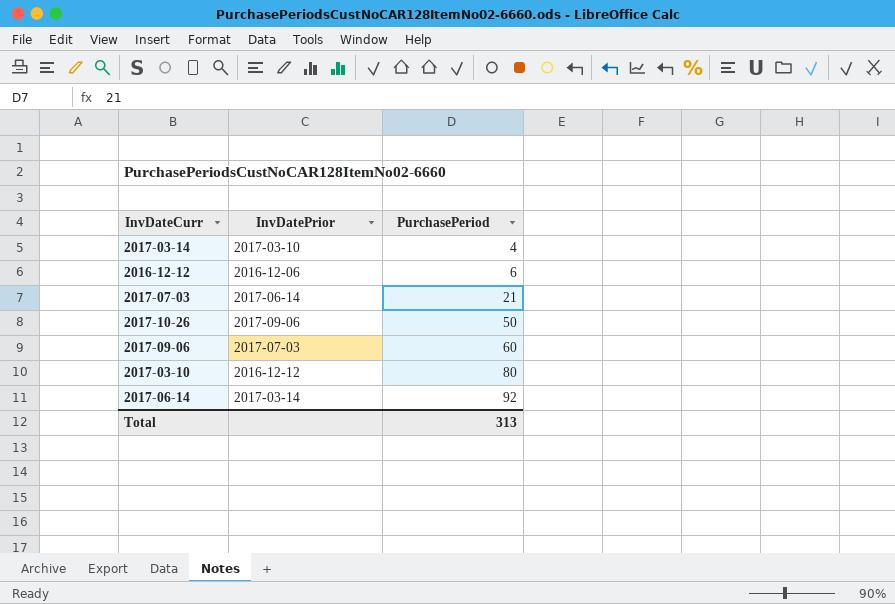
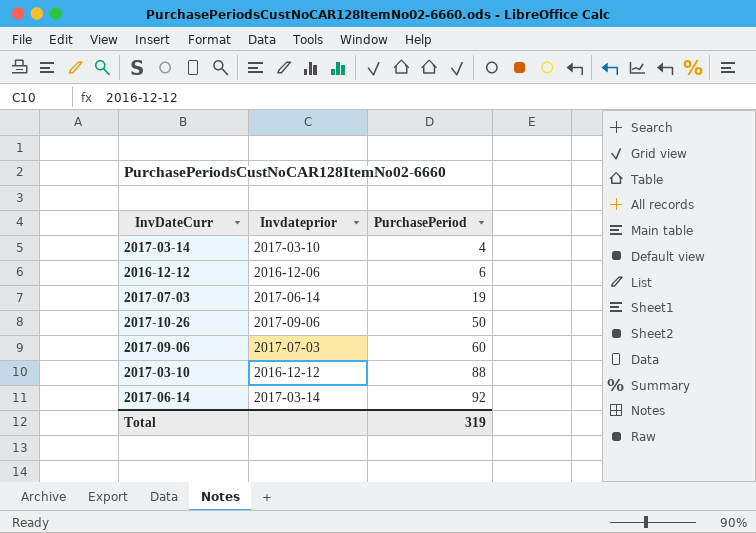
column name: InvDatePrior -> Invdateprior
2017-07-03 | PurchasePeriod: 21 -> 19
2017-03-10 | PurchasePeriod: 80 -> 88
Total | PurchasePeriod: 313 -> 319

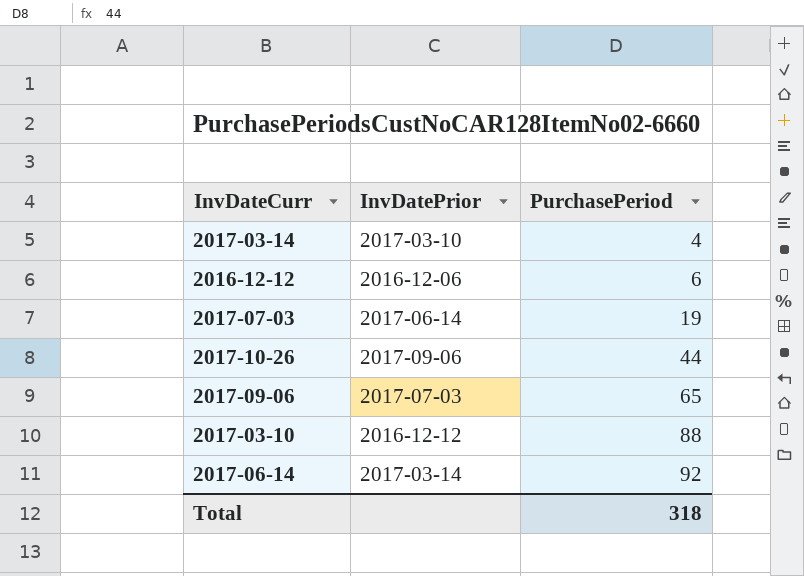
column name: Invdateprior -> InvDatePrior
2017-10-26 | PurchasePeriod: 50 -> 44
2017-09-06 | PurchasePeriod: 60 -> 65
Total | PurchasePeriod: 319 -> 318

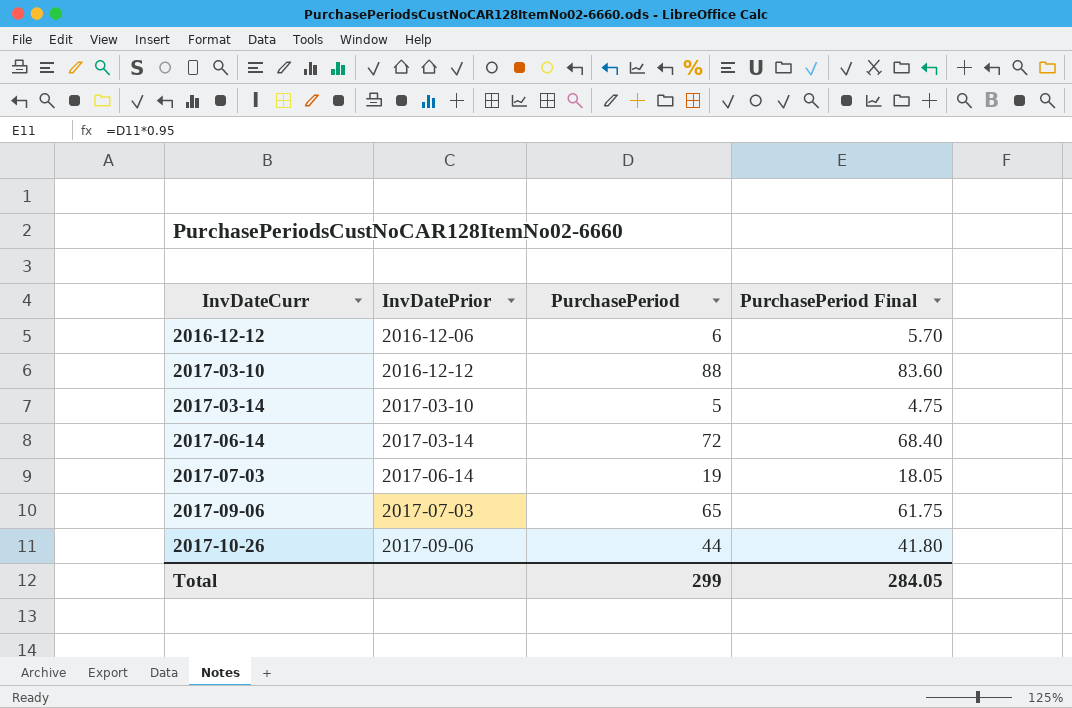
row order: PurchasePeriod ascending -> InvDateCurr ascending
column PurchasePeriod Final | formula: none -> [PurchasePeriod] * 0.95
2017-03-14 | PurchasePeriod: 4 -> 5
2017-06-14 | PurchasePeriod: 92 -> 72
Total | PurchasePeriod: 318 -> 299

